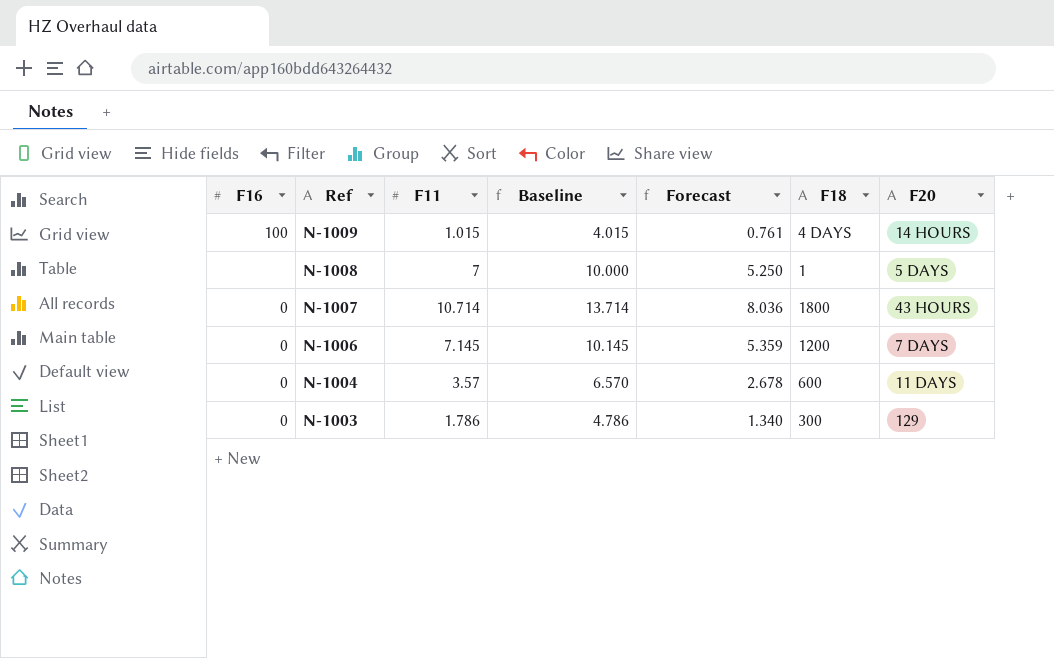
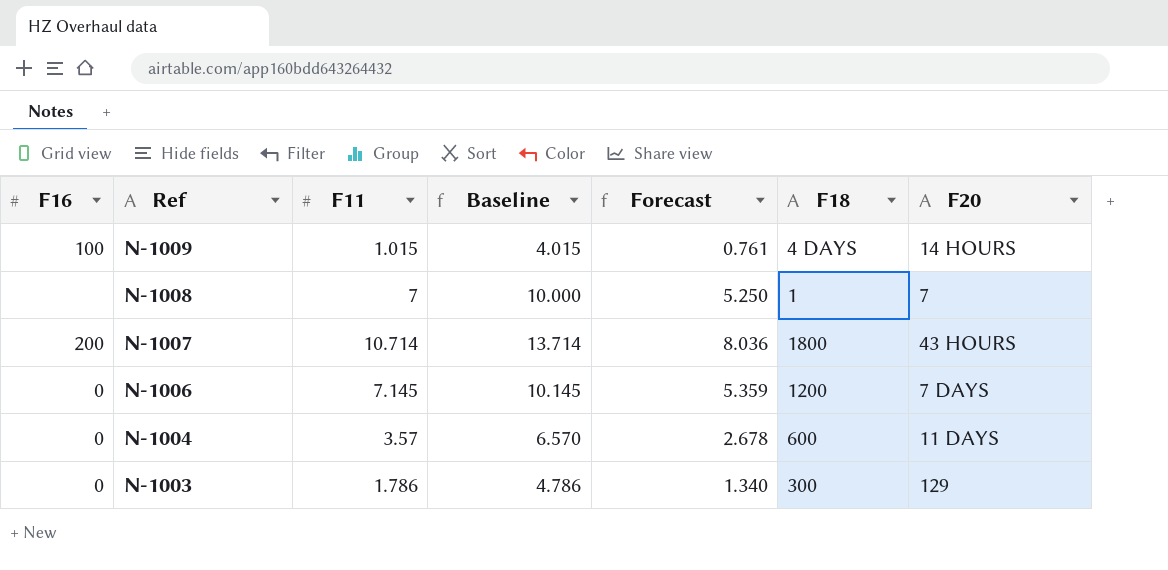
N-1008 | F20: 5 DAYS -> 7
N-1007 | F16: 0 -> 200

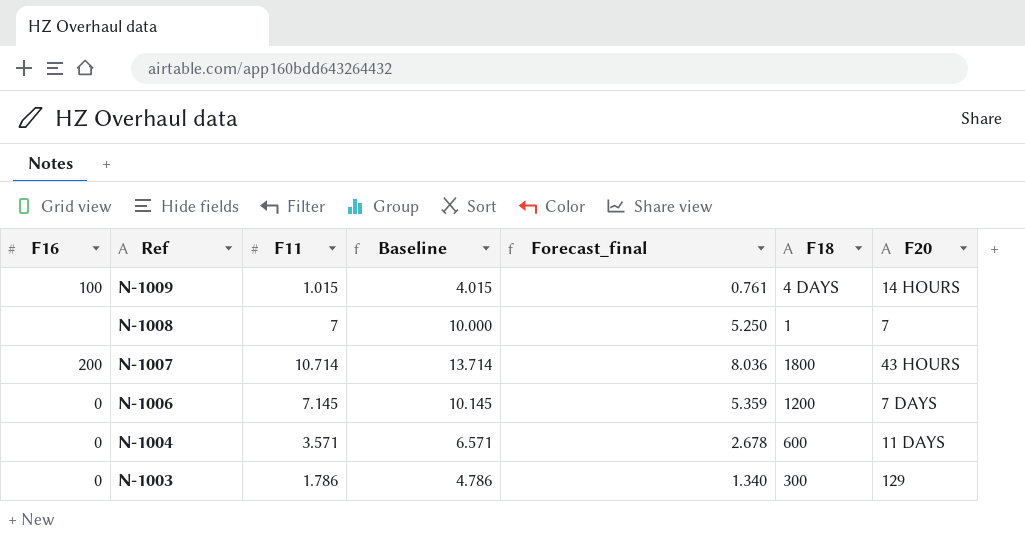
column name: Forecast -> Forecast_final
N-1004 | F11: 3.57 -> 3.571
N-1004 | Baseline: 6.570 -> 6.571

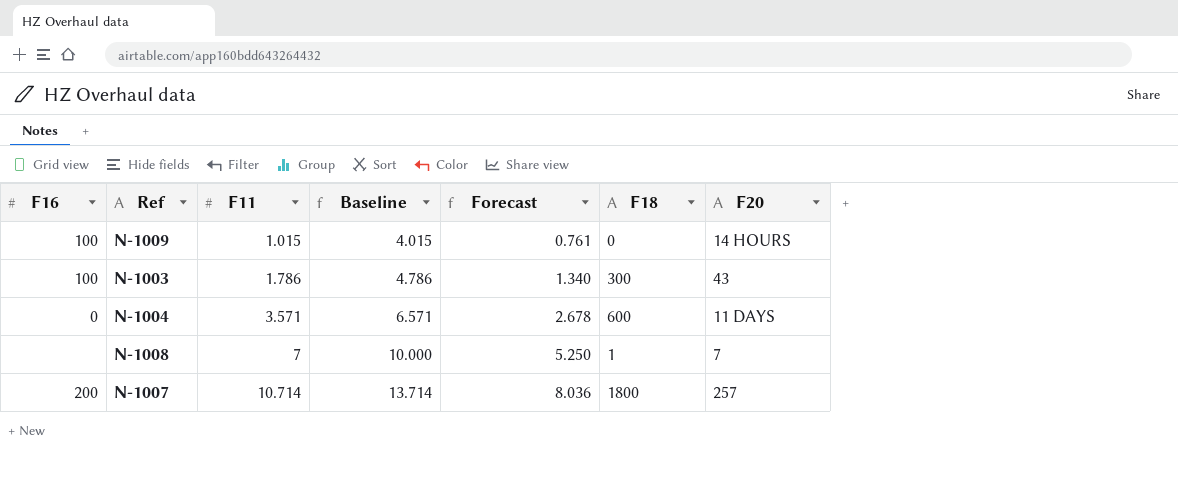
row order: Ref descending -> F11 ascending
column name: Forecast_final -> Forecast
row N-1006: 0 | 7.145 | 10.145 | 5.359 | 1200 | 7 DAYS -> none
N-1009 | F18: 4 DAYS -> 0
N-1003 | F16: 0 -> 100
N-1003 | F20: 129 -> 43
N-1007 | F20: 43 HOURS -> 257

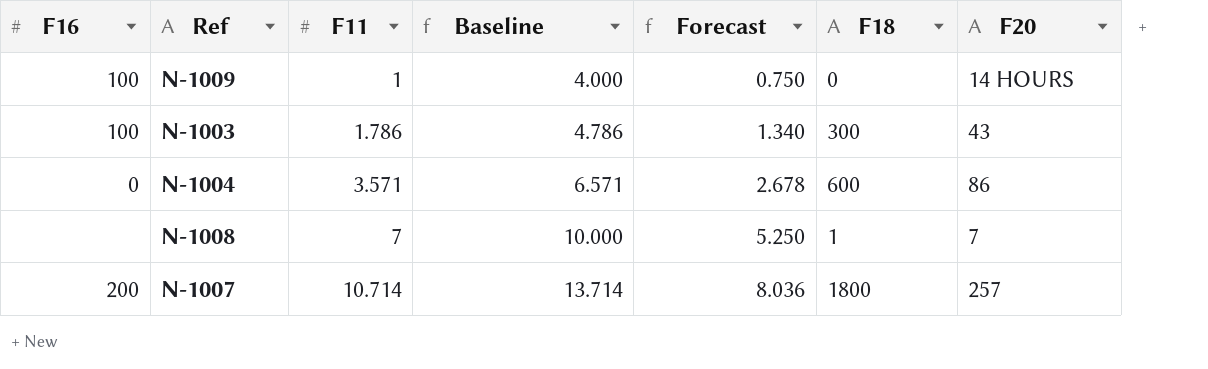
N-1009 | F11: 1.015 -> 1
N-1009 | Baseline: 4.015 -> 4.000
N-1009 | Forecast: 0.761 -> 0.750
N-1004 | F20: 11 DAYS -> 86

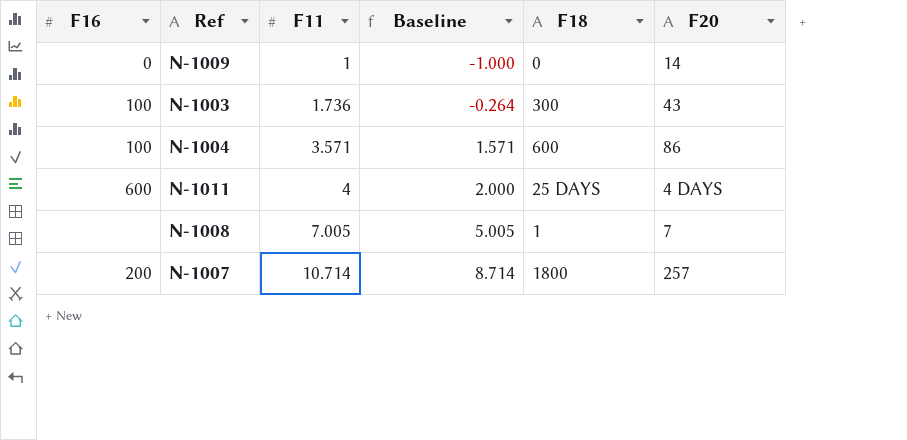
column Forecast | formula: [F11] * 0.75 -> none
column Baseline | formula: [F11] + 3 -> [F11] - 2
N-1009 | F16: 100 -> 0
N-1009 | F20: 14 HOURS -> 14
N-1003 | F11: 1.786 -> 1.736
N-1004 | F16: 0 -> 100
row N-1011: none -> 600 | 4 | 2.000 | 25 DAYS | 4 DAYS
N-1008 | F11: 7 -> 7.005

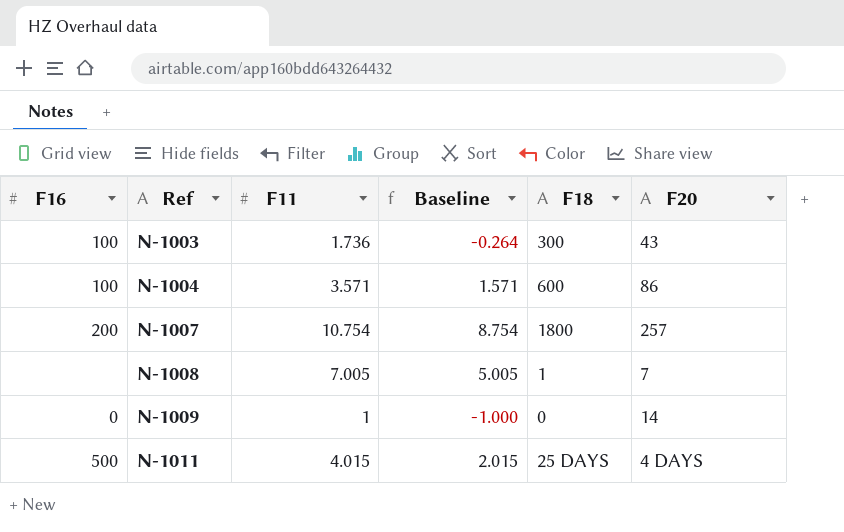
row order: F11 ascending -> Ref ascending
N-1007 | F11: 10.714 -> 10.754
N-1007 | Baseline: 8.714 -> 8.754
N-1011 | F16: 600 -> 500
N-1011 | F11: 4 -> 4.015
N-1011 | Baseline: 2.000 -> 2.015

